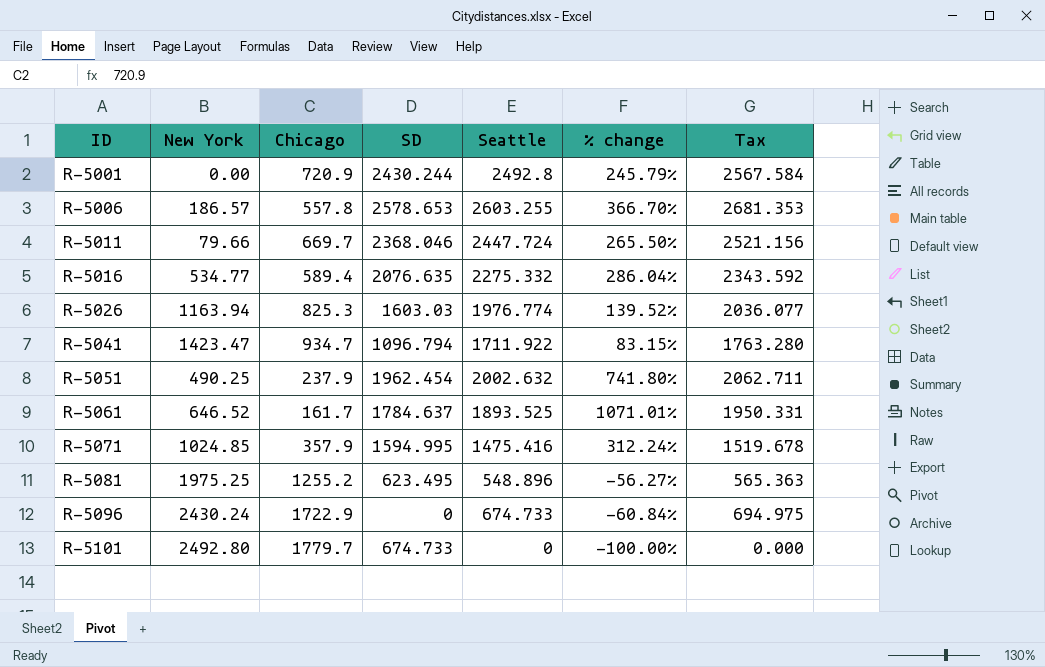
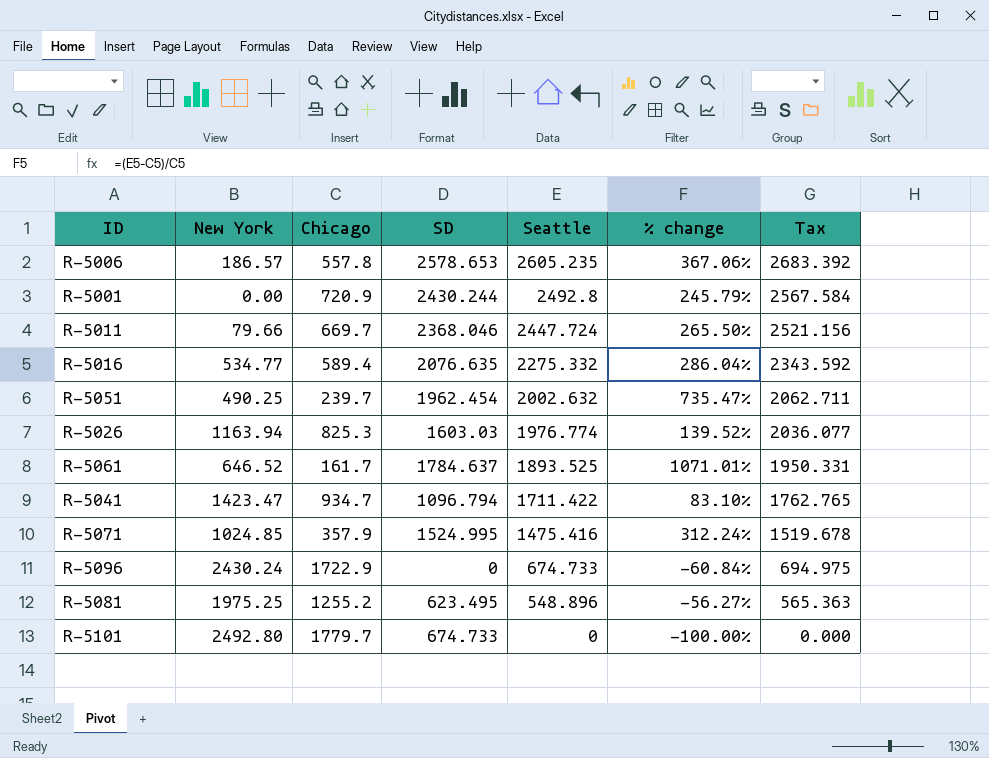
row order: ID ascending -> Seattle descending
R-5006 | Seattle: 2603.255 -> 2605.235
R-5006 | % change: 366.70% -> 367.06%
R-5006 | Tax: 2681.353 -> 2683.392
R-5051 | Chicago: 237.9 -> 239.7
R-5051 | % change: 741.80% -> 735.47%
R-5041 | Seattle: 1711.922 -> 1711.422
R-5041 | % change: 83.15% -> 83.10%
R-5041 | Tax: 1763.280 -> 1762.765
R-5071 | SD: 1594.995 -> 1524.995

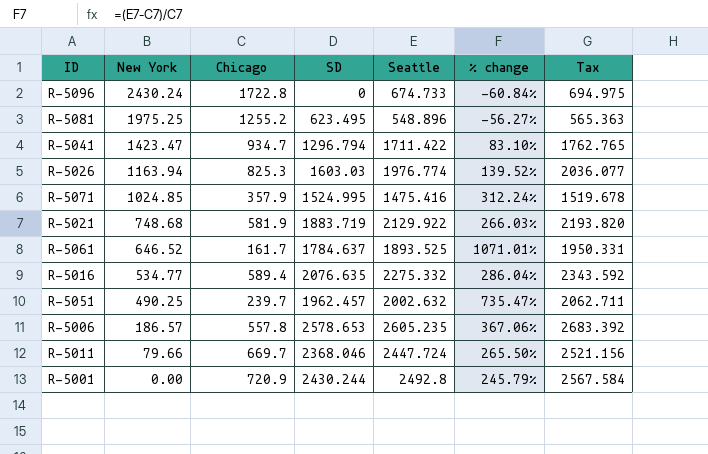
row order: Seattle descending -> New York descending
row R-5101: 2492.80 | 1779.7 | 674.733 | 0 | -100.00% | 0.000 -> none
R-5096 | Chicago: 1722.9 -> 1722.8
R-5041 | SD: 1096.794 -> 1296.794
row R-5021: none -> 748.68 | 581.9 | 1883.719 | 2129.922 | 266.03% | 2193.820
R-5051 | SD: 1962.454 -> 1962.457

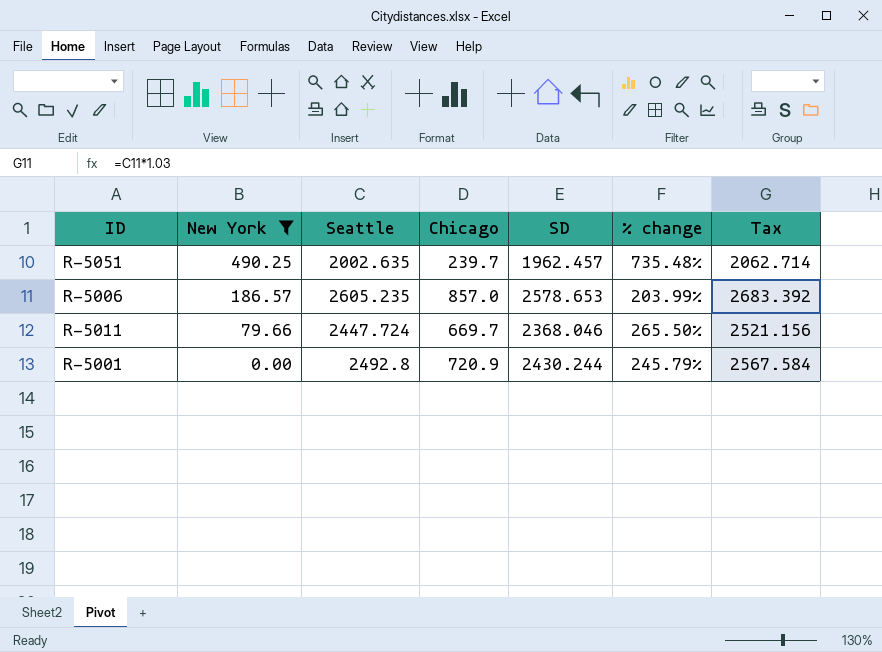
filter: none -> New York <= 490.25
column Seattle | position: 5 -> 3
R-5051 | Seattle: 2002.632 -> 2002.635
R-5051 | % change: 735.47% -> 735.48%
R-5051 | Tax: 2062.711 -> 2062.714
R-5006 | Chicago: 557.8 -> 857.0
R-5006 | % change: 367.06% -> 203.99%

